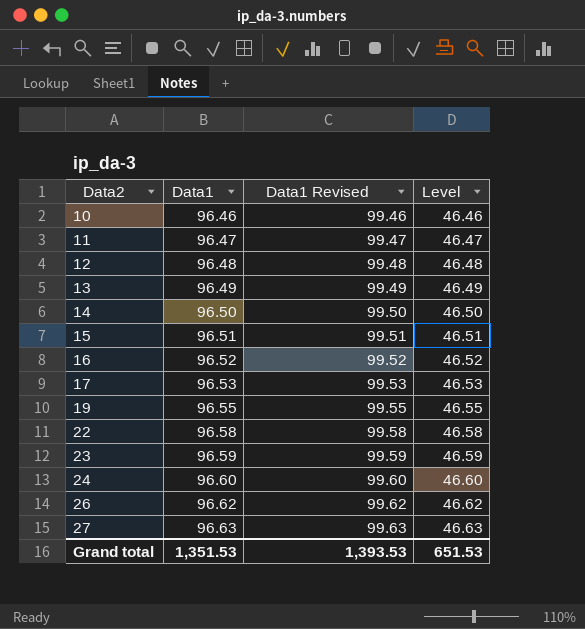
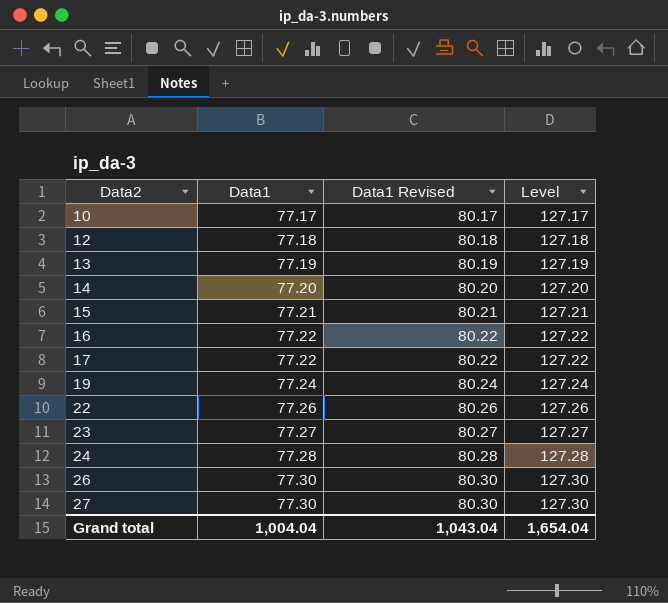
column Level | formula: [Data1] - 50 -> [Data1] + 50
row 11: 96.47 | 99.47 | 46.47 -> none
10 | Data1: 96.46 -> 77.17
10 | Data1 Revised: 99.46 -> 80.17
12 | Data1: 96.48 -> 77.18
12 | Data1 Revised: 99.48 -> 80.18
13 | Data1: 96.49 -> 77.19
13 | Data1 Revised: 99.49 -> 80.19
14 | Data1: 96.50 -> 77.20
14 | Data1 Revised: 99.50 -> 80.20
15 | Data1: 96.51 -> 77.21
15 | Data1 Revised: 99.51 -> 80.21
16 | Data1: 96.52 -> 77.22
16 | Data1 Revised: 99.52 -> 80.22
17 | Data1: 96.53 -> 77.22
17 | Data1 Revised: 99.53 -> 80.22
19 | Data1: 96.55 -> 77.24
19 | Data1 Revised: 99.55 -> 80.24
22 | Data1: 96.58 -> 77.26
22 | Data1 Revised: 99.58 -> 80.26
23 | Data1: 96.59 -> 77.27
23 | Data1 Revised: 99.59 -> 80.27
24 | Data1: 96.60 -> 77.28
24 | Data1 Revised: 99.60 -> 80.28
26 | Data1: 96.62 -> 77.30
26 | Data1 Revised: 99.62 -> 80.30
27 | Data1: 96.63 -> 77.30
27 | Data1 Revised: 99.63 -> 80.30
Grand total | Data1: 1,351.53 -> 1,004.04
Grand total | Data1 Revised: 1,393.53 -> 1,043.04
Grand total | Level: 651.53 -> 1,654.04

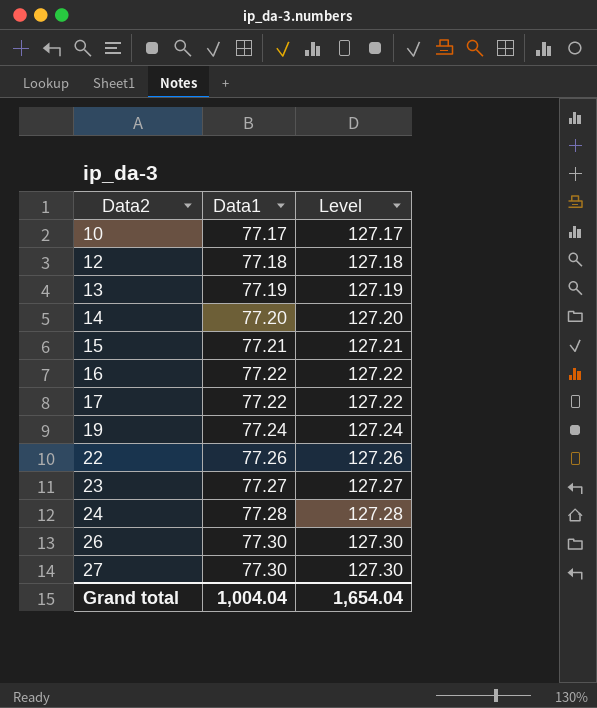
column Data1 Revised | formula: [Data1] + 3 -> none

